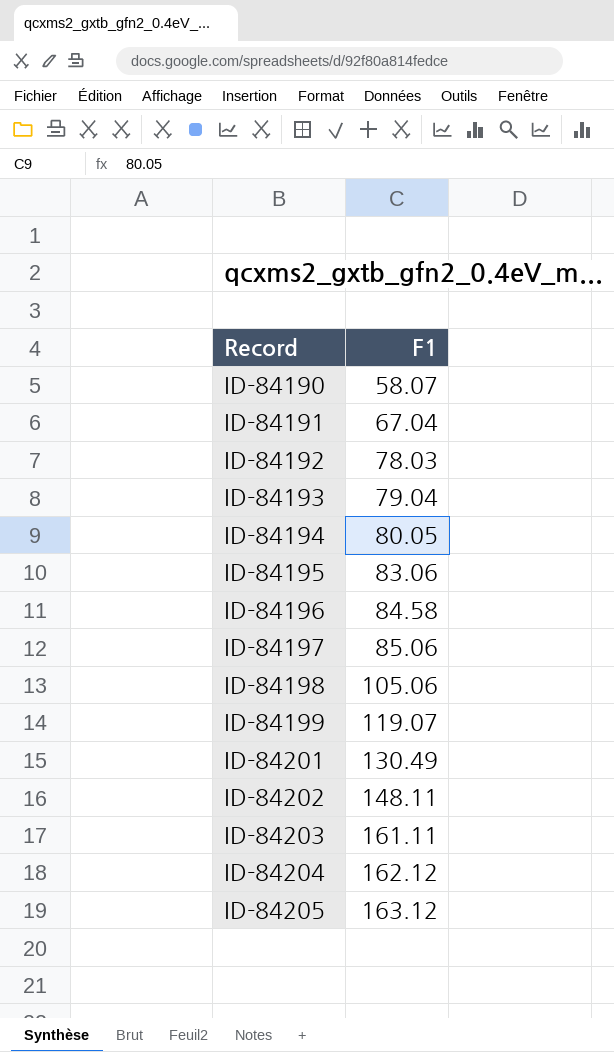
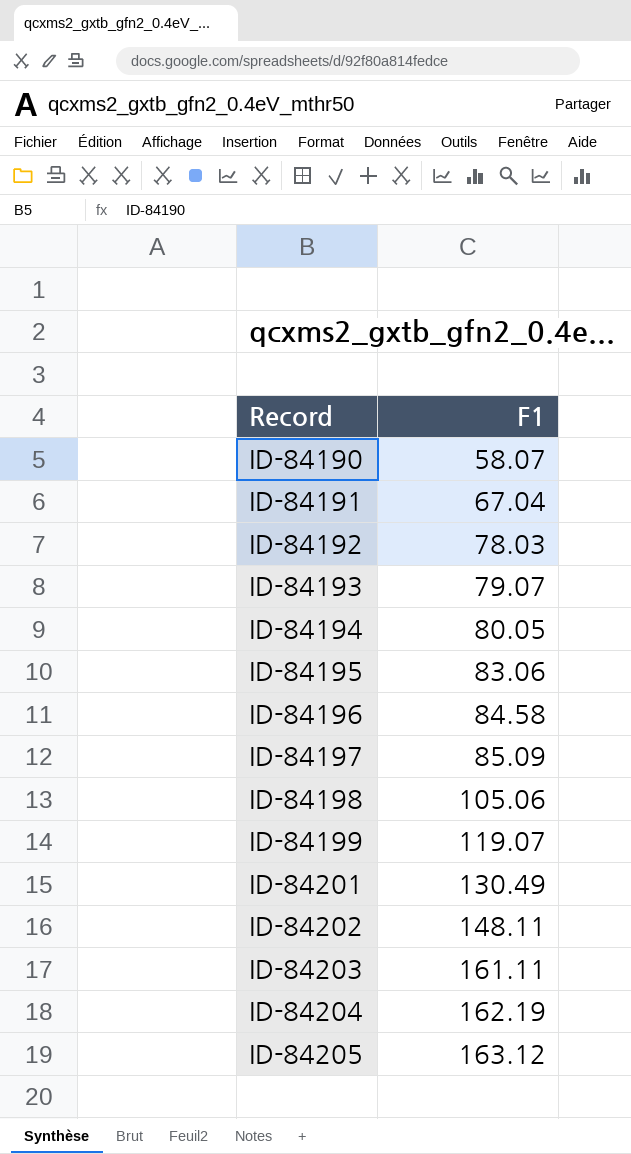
ID-84193 | F1: 79.04 -> 79.07
ID-84197 | F1: 85.06 -> 85.09
ID-84204 | F1: 162.12 -> 162.19

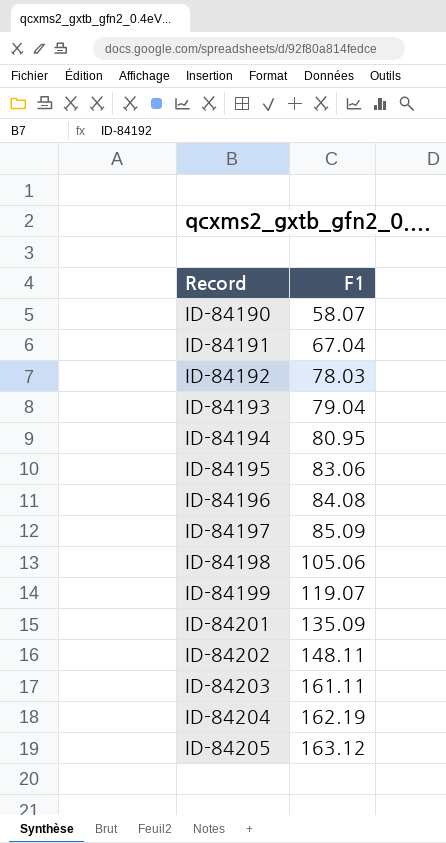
ID-84193 | F1: 79.07 -> 79.04
ID-84194 | F1: 80.05 -> 80.95
ID-84196 | F1: 84.58 -> 84.08
ID-84201 | F1: 130.49 -> 135.09

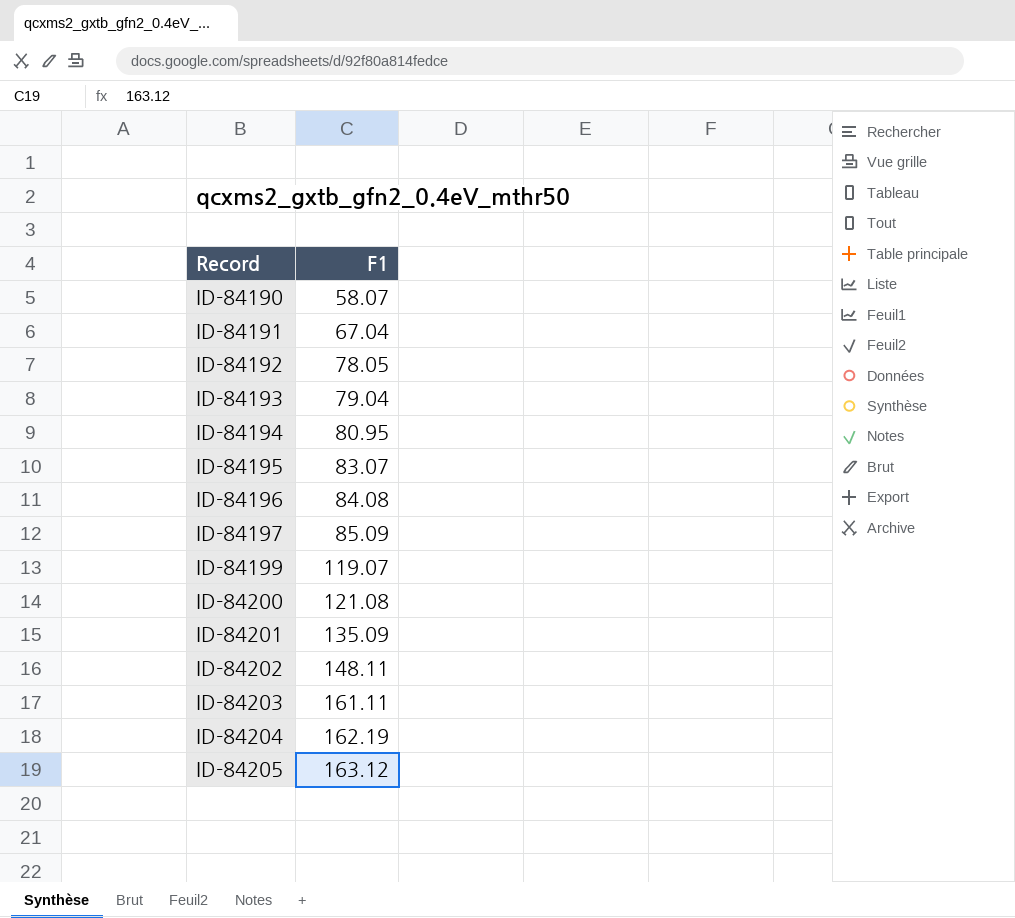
row ID-84198: 105.06 -> none
ID-84192 | F1: 78.03 -> 78.05
ID-84195 | F1: 83.06 -> 83.07
row ID-84200: none -> 121.08

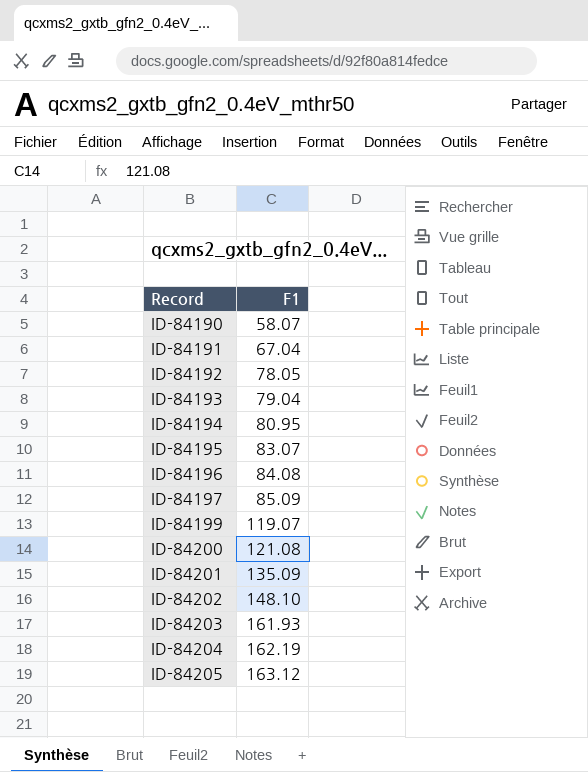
ID-84202 | F1: 148.11 -> 148.10
ID-84203 | F1: 161.11 -> 161.93

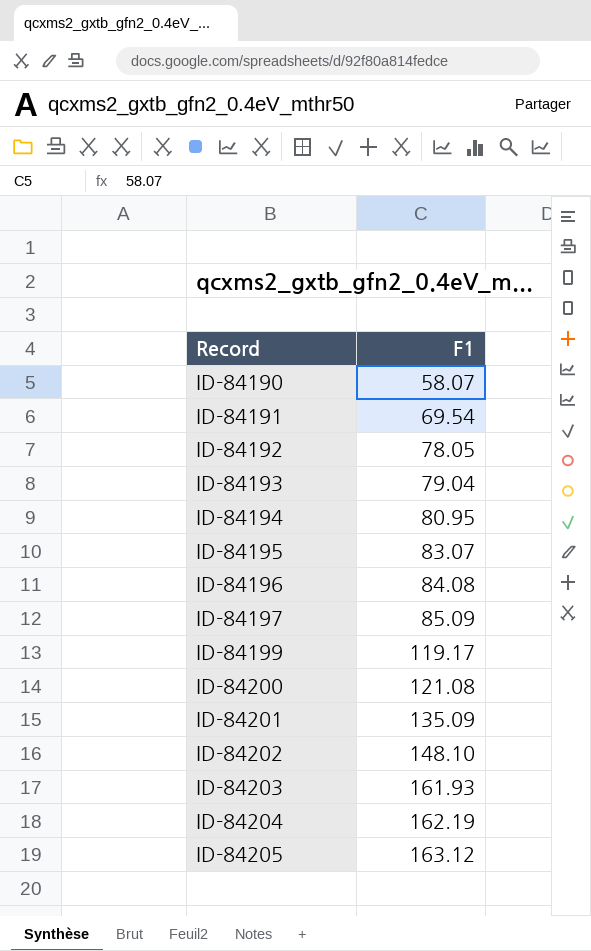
ID-84191 | F1: 67.04 -> 69.54
ID-84199 | F1: 119.07 -> 119.17

